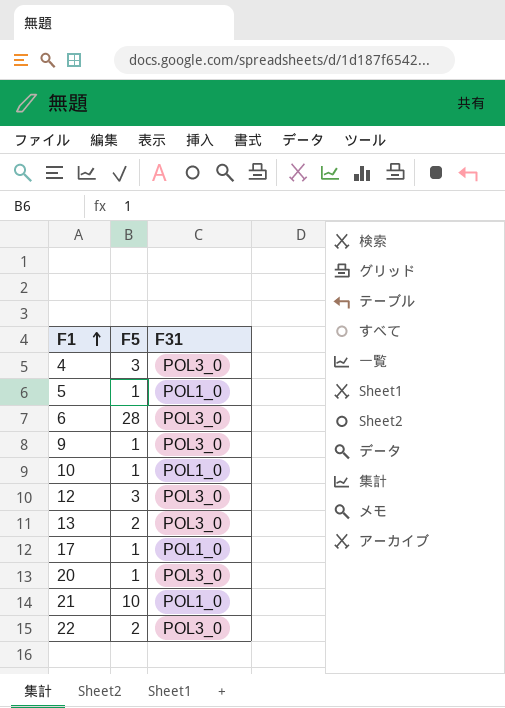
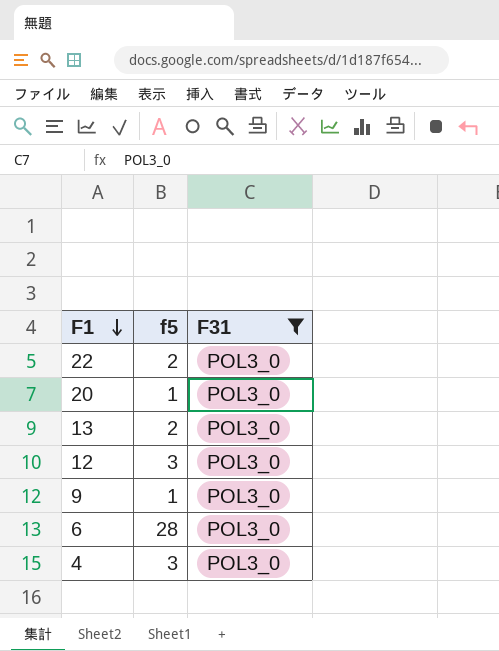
filter: none -> F31 = POL3_0
row order: F1 ascending -> F1 descending
column name: F5 -> f5

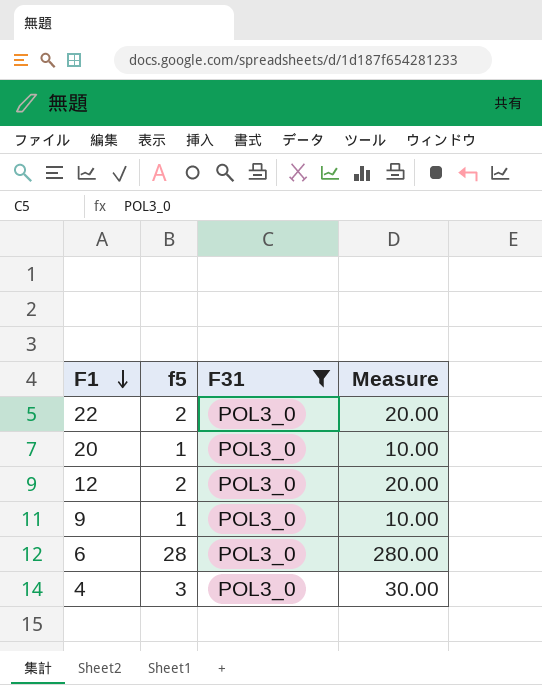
column Measure | formula: none -> [f5] * 10
row 13: 2 | POL3_0 -> none
12 | f5: 3 -> 2

